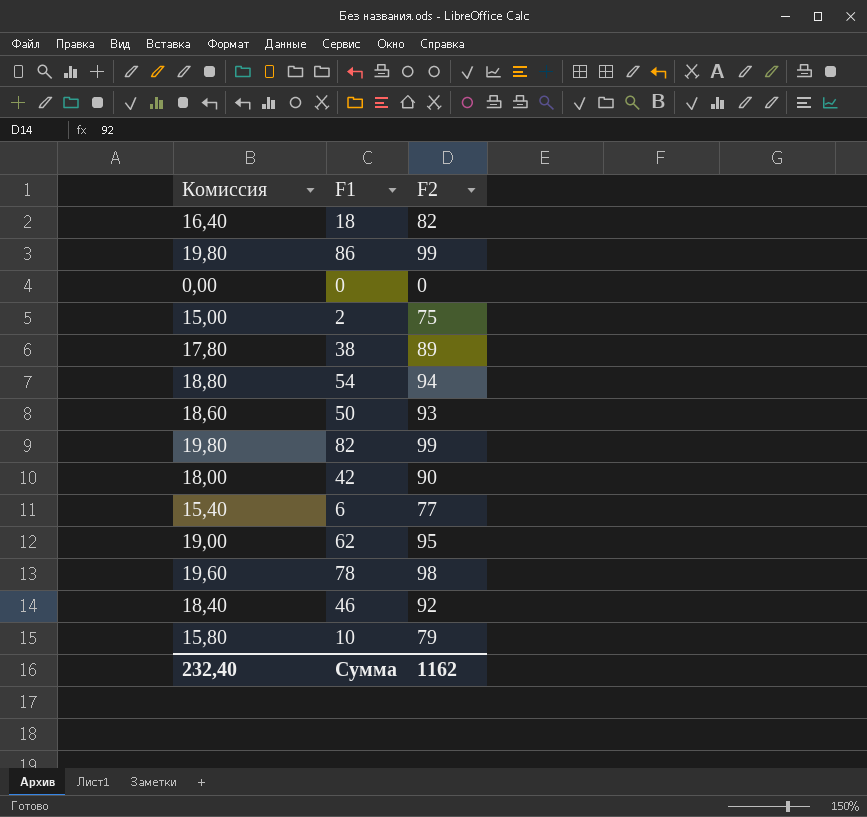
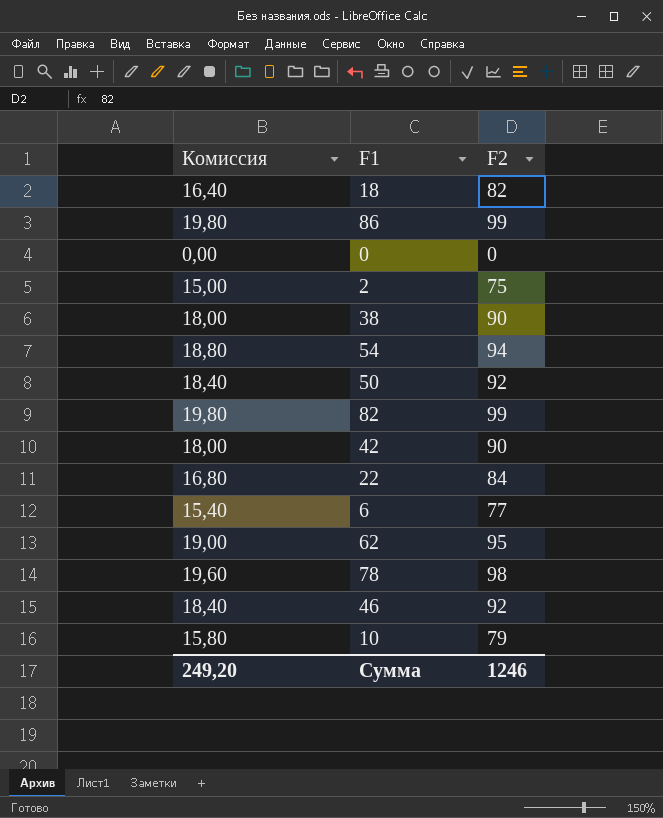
38 | Комиссия: 17,80 -> 18,00
38 | F2: 89 -> 90
50 | Комиссия: 18,60 -> 18,40
50 | F2: 93 -> 92
row 22: none -> 16,80 | 84
Сумма | Комиссия: 232,40 -> 249,20
Сумма | F2: 1162 -> 1246

